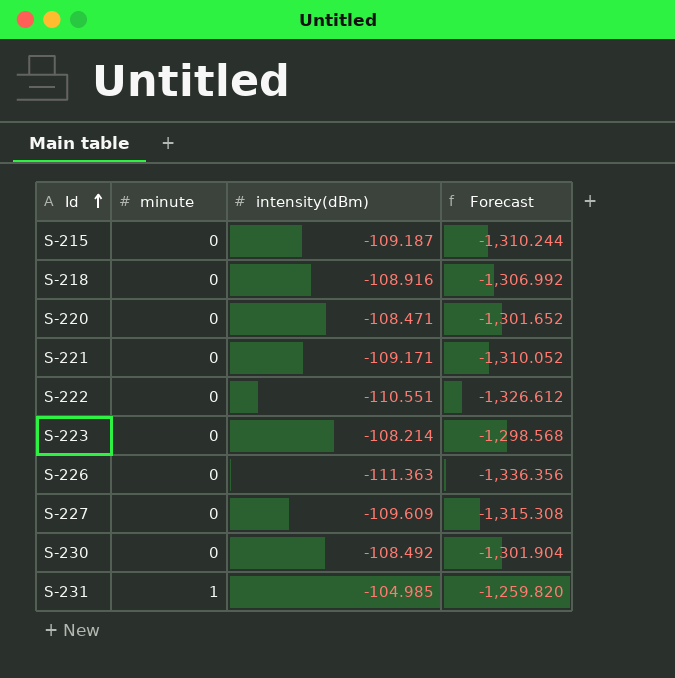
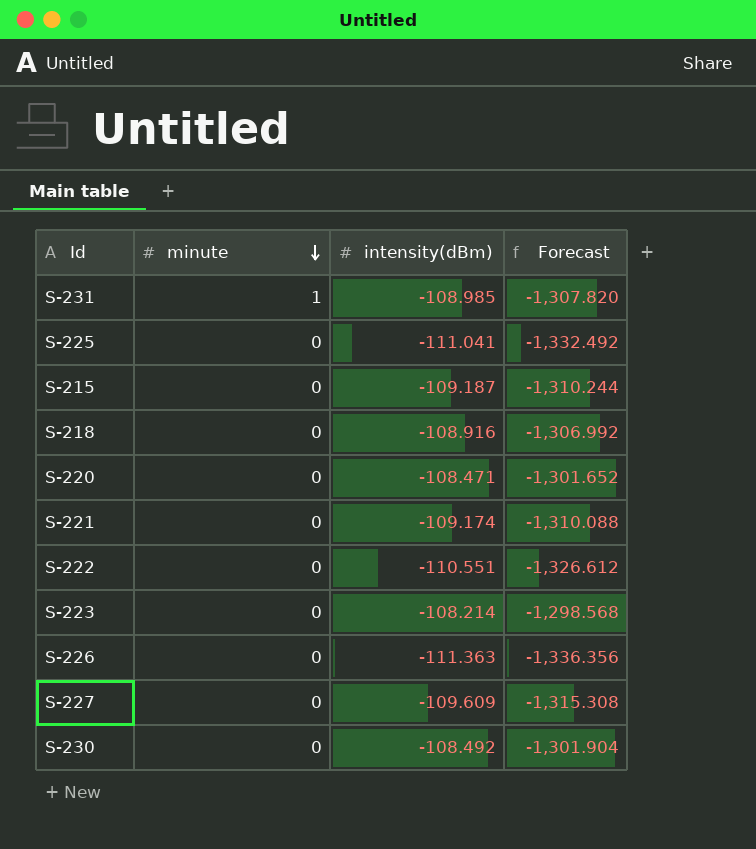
row order: Id ascending -> minute descending
S-231 | intensity(dBm): -104.985 -> -108.985
S-231 | Forecast: -1,259.820 -> -1,307.820
row S-225: none -> 0 | -111.041 | -1,332.492
S-221 | intensity(dBm): -109.171 -> -109.174
S-221 | Forecast: -1,310.052 -> -1,310.088

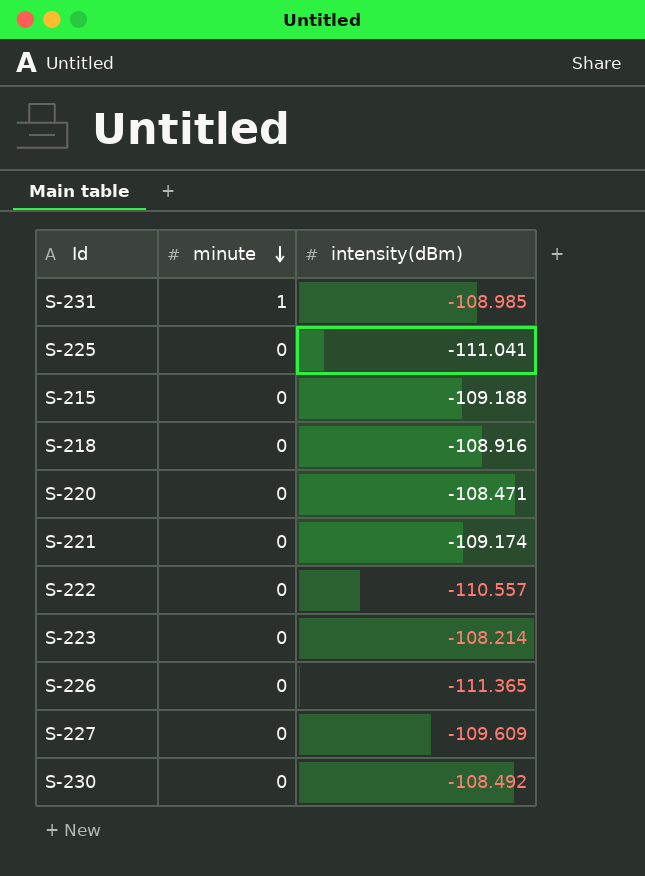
column Forecast | formula: [intensity(dBm)] * 12 -> none
S-215 | intensity(dBm): -109.187 -> -109.188
S-222 | intensity(dBm): -110.551 -> -110.557
S-226 | intensity(dBm): -111.363 -> -111.365

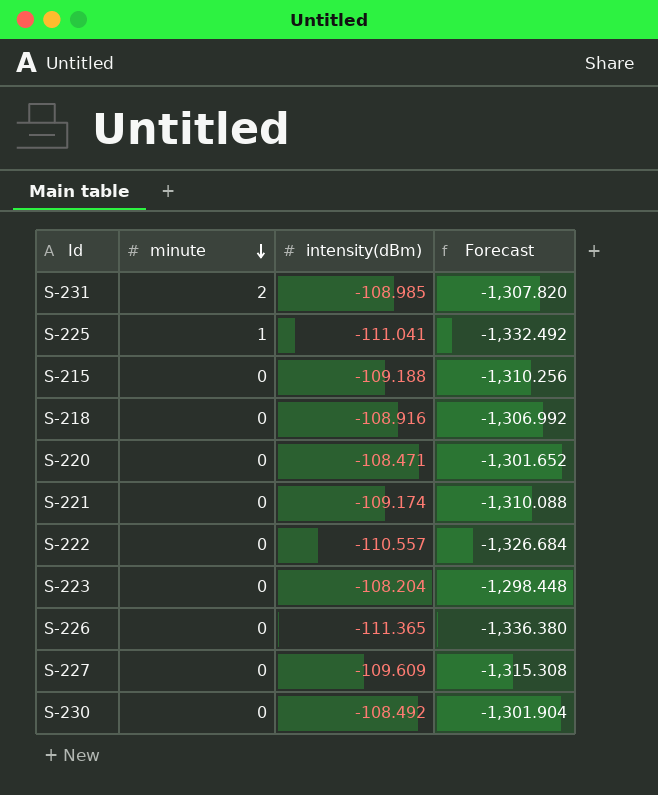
column Forecast | formula: none -> [intensity(dBm)] * 12
S-231 | minute: 1 -> 2
S-225 | minute: 0 -> 1
S-223 | intensity(dBm): -108.214 -> -108.204

